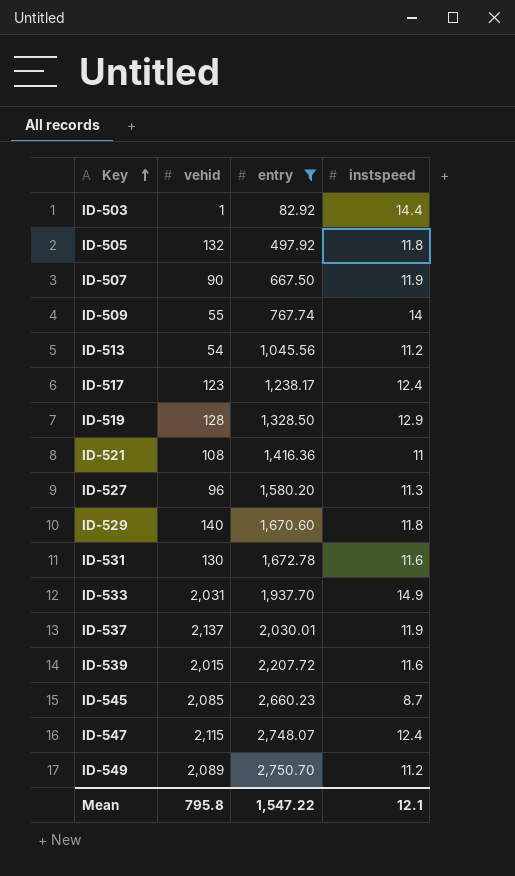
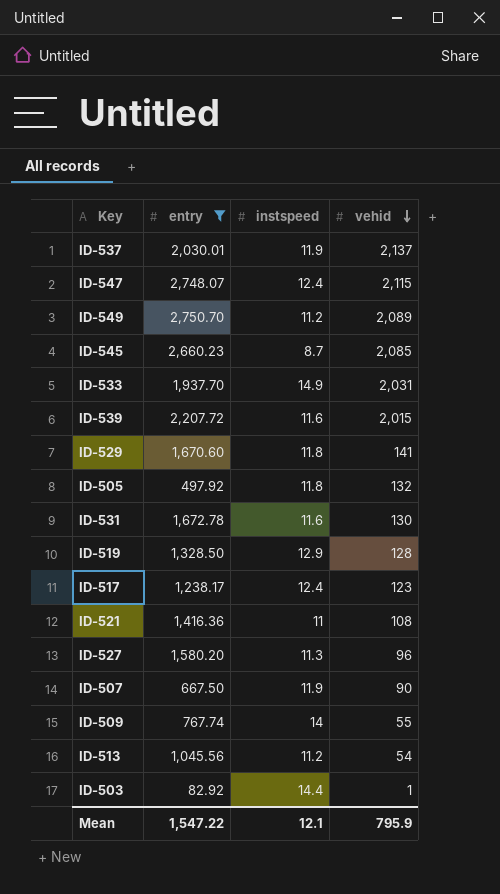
row order: Key ascending -> vehid descending
column vehid | position: 2 -> 4
ID-529 | vehid: 140 -> 141
Mean | vehid: 795.8 -> 795.9

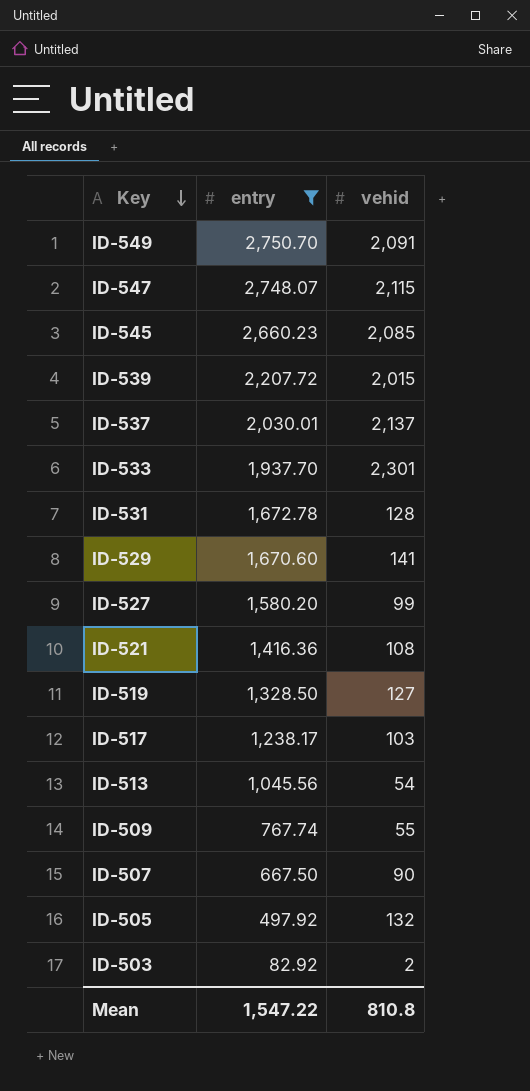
row order: vehid descending -> Key descending
column instspeed | position: 3 -> none
ID-549 | vehid: 2,089 -> 2,091
ID-533 | vehid: 2,031 -> 2,301
ID-531 | vehid: 130 -> 128
ID-527 | vehid: 96 -> 99
ID-519 | vehid: 128 -> 127
ID-517 | vehid: 123 -> 103
ID-503 | vehid: 1 -> 2
Mean | vehid: 795.9 -> 810.8

